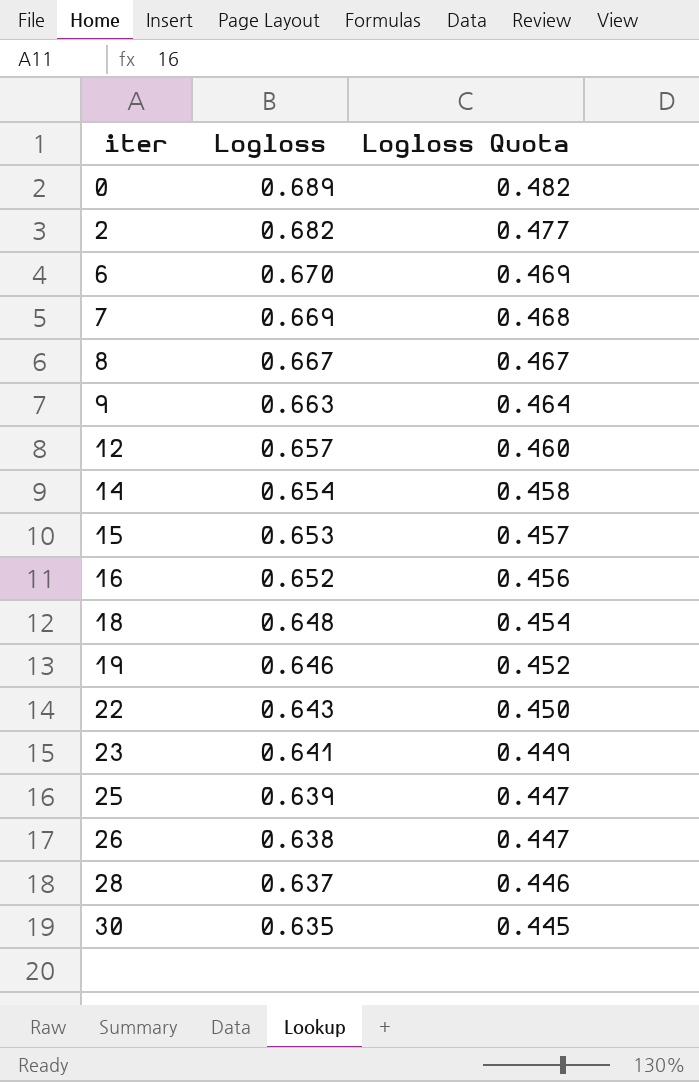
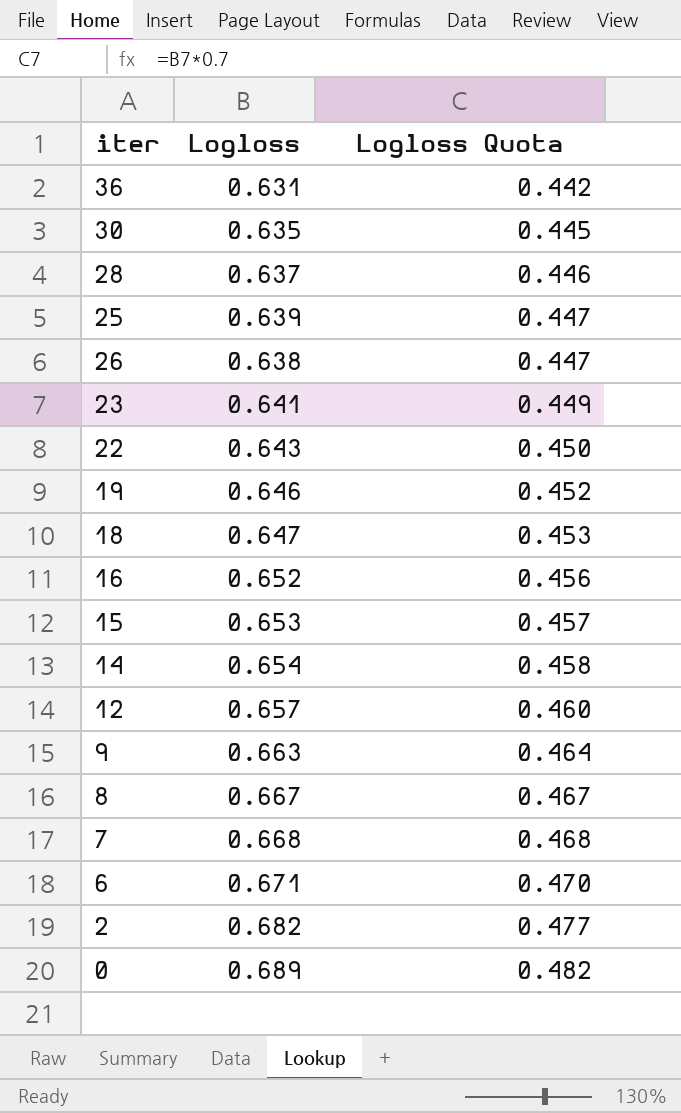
row order: iter ascending -> Logloss Quota ascending
row 36: none -> 0.631 | 0.442
18 | Logloss: 0.648 -> 0.647
18 | Logloss Quota: 0.454 -> 0.453
7 | Logloss: 0.669 -> 0.668
6 | Logloss: 0.670 -> 0.671
6 | Logloss Quota: 0.469 -> 0.470

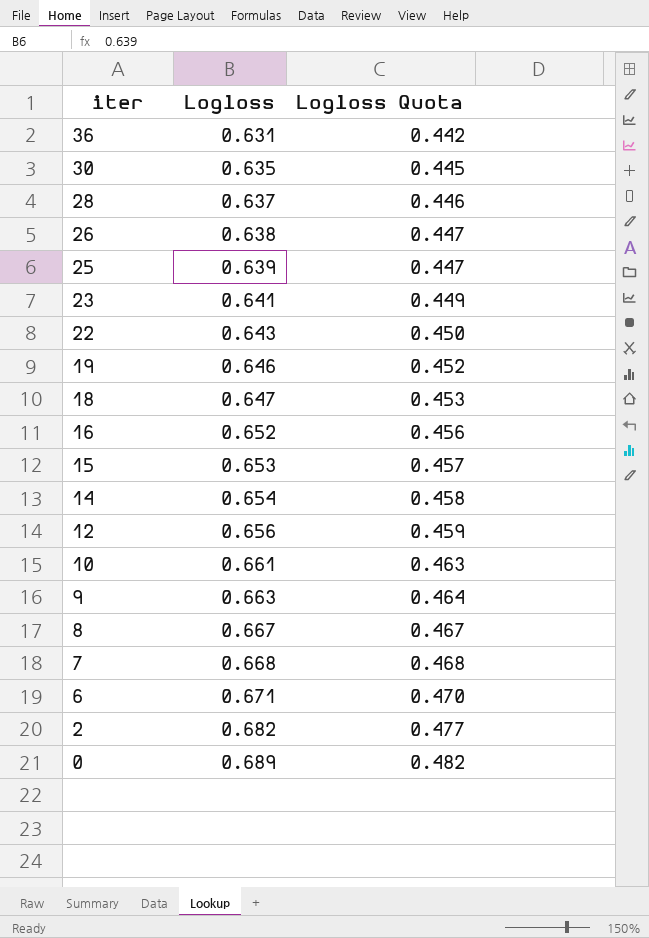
row order: Logloss Quota ascending -> iter descending
12 | Logloss: 0.657 -> 0.656
12 | Logloss Quota: 0.460 -> 0.459
row 10: none -> 0.661 | 0.463

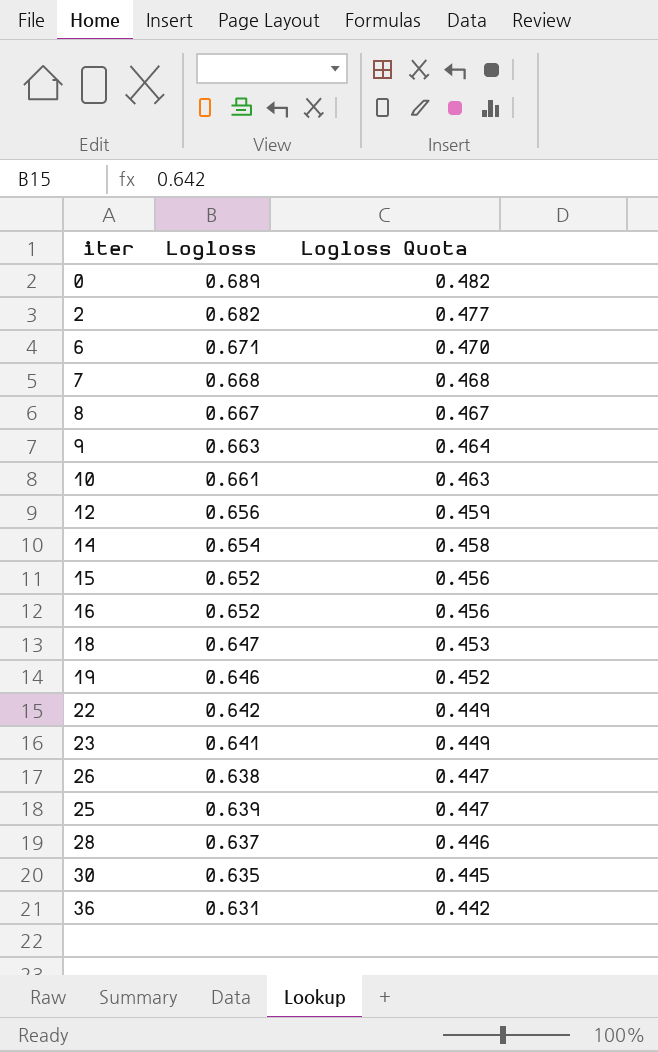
row order: iter descending -> Logloss Quota descending
15 | Logloss: 0.653 -> 0.652
15 | Logloss Quota: 0.457 -> 0.456
22 | Logloss: 0.643 -> 0.642
22 | Logloss Quota: 0.450 -> 0.449

